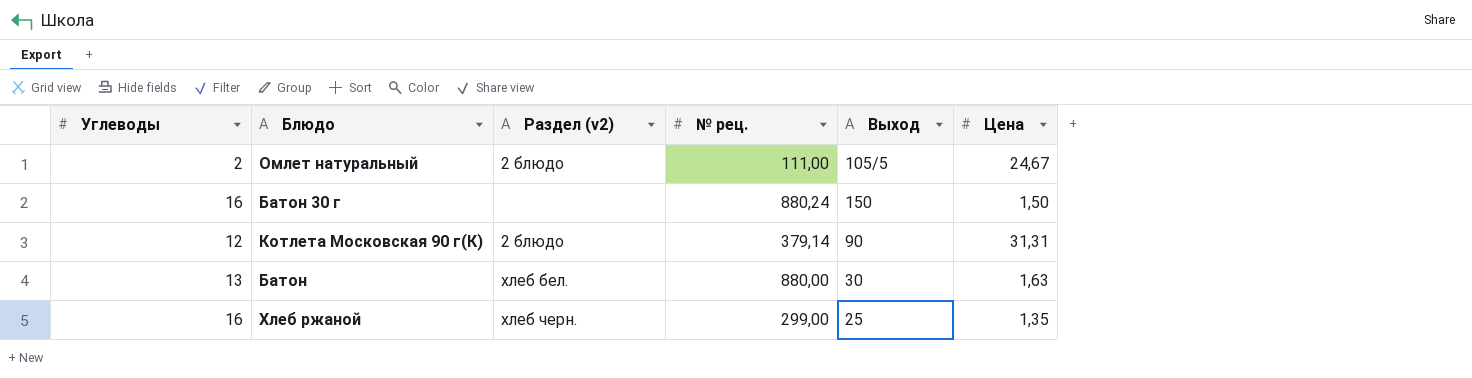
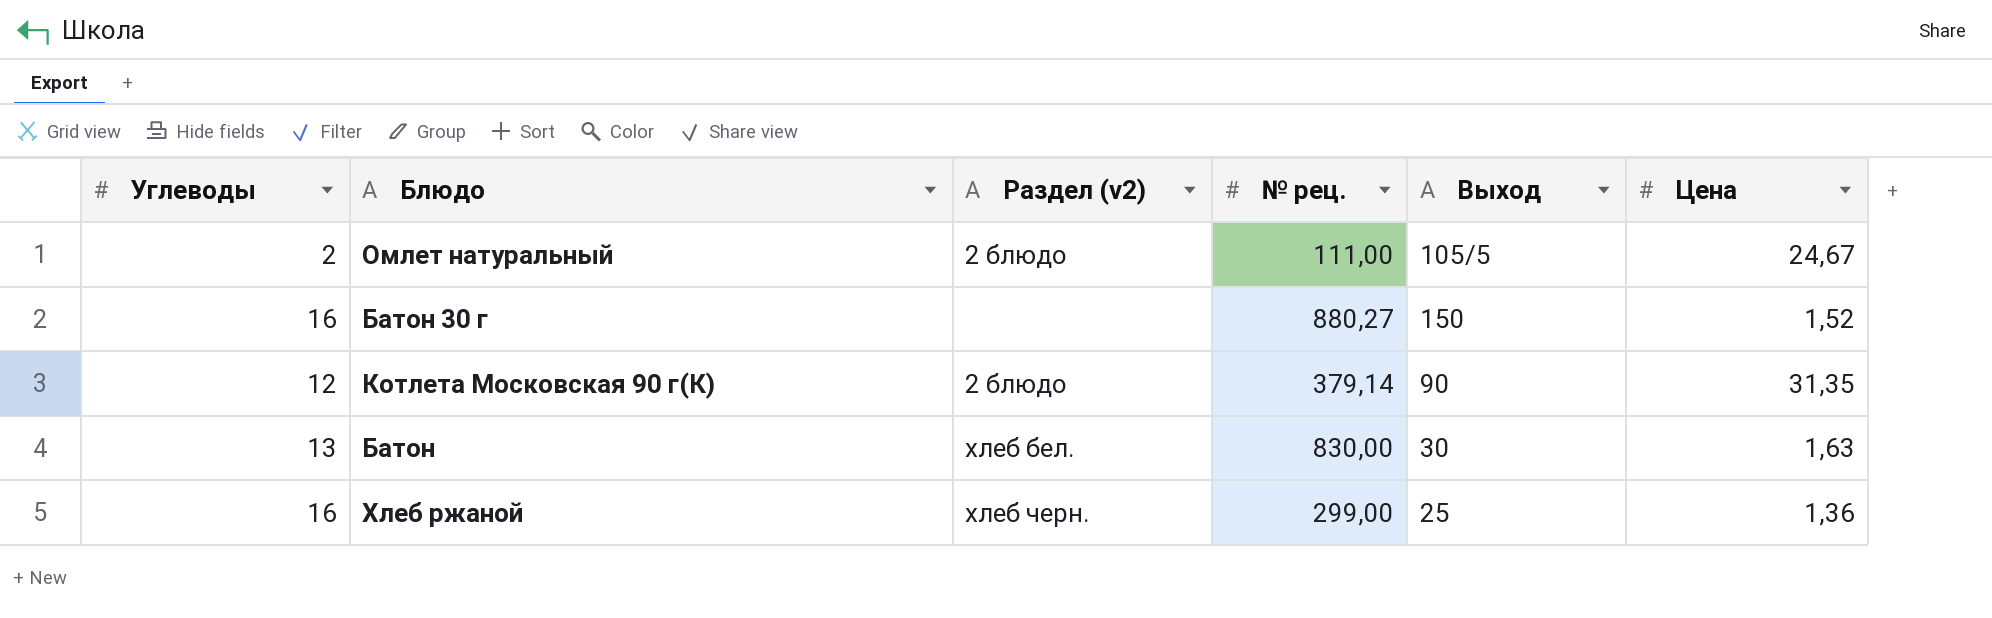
Батон 30 г | № рец.: 880,24 -> 880,27
Батон 30 г | Цена: 1,50 -> 1,52
Котлета Московская 90 г(К) | Цена: 31,31 -> 31,35
Батон | № рец.: 880,00 -> 830,00
Хлеб ржаной | Цена: 1,35 -> 1,36

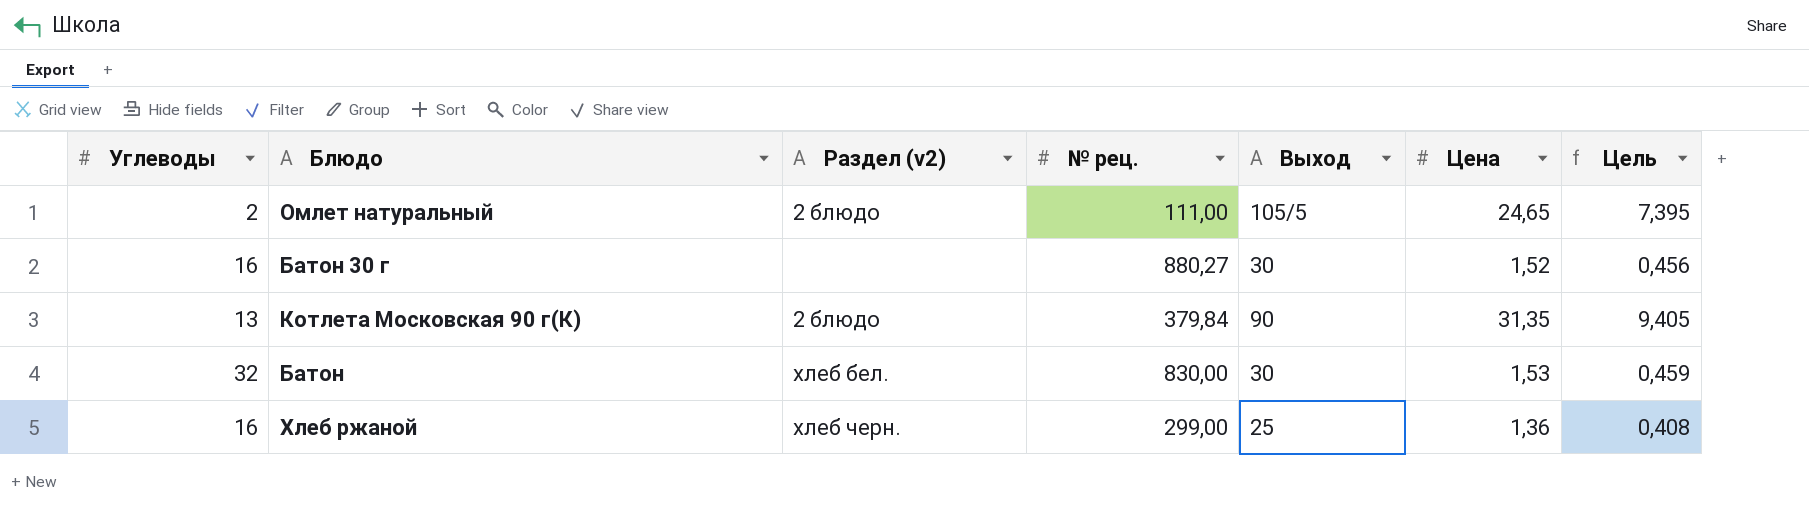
column Цель | formula: none -> [Цена] * 0,3
Омлет натуральный | Цена: 24,67 -> 24,65
Батон 30 г | Выход: 150 -> 30
Котлета Московская 90 г(К) | Углеводы: 12 -> 13
Котлета Московская 90 г(К) | № рец.: 379,14 -> 379,84
Батон | Углеводы: 13 -> 32
Батон | Цена: 1,63 -> 1,53

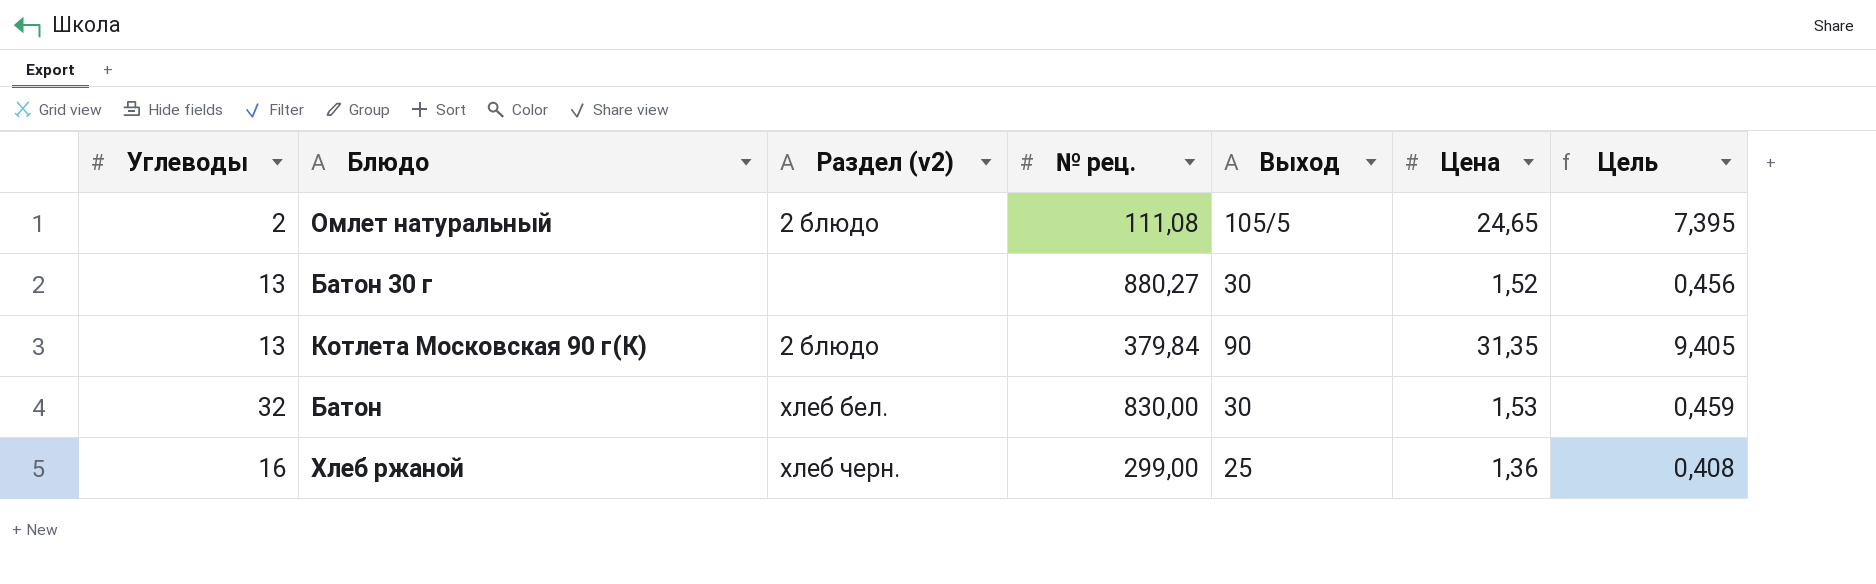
Омлет натуральный | № рец.: 111,00 -> 111,08
Батон 30 г | Углеводы: 16 -> 13

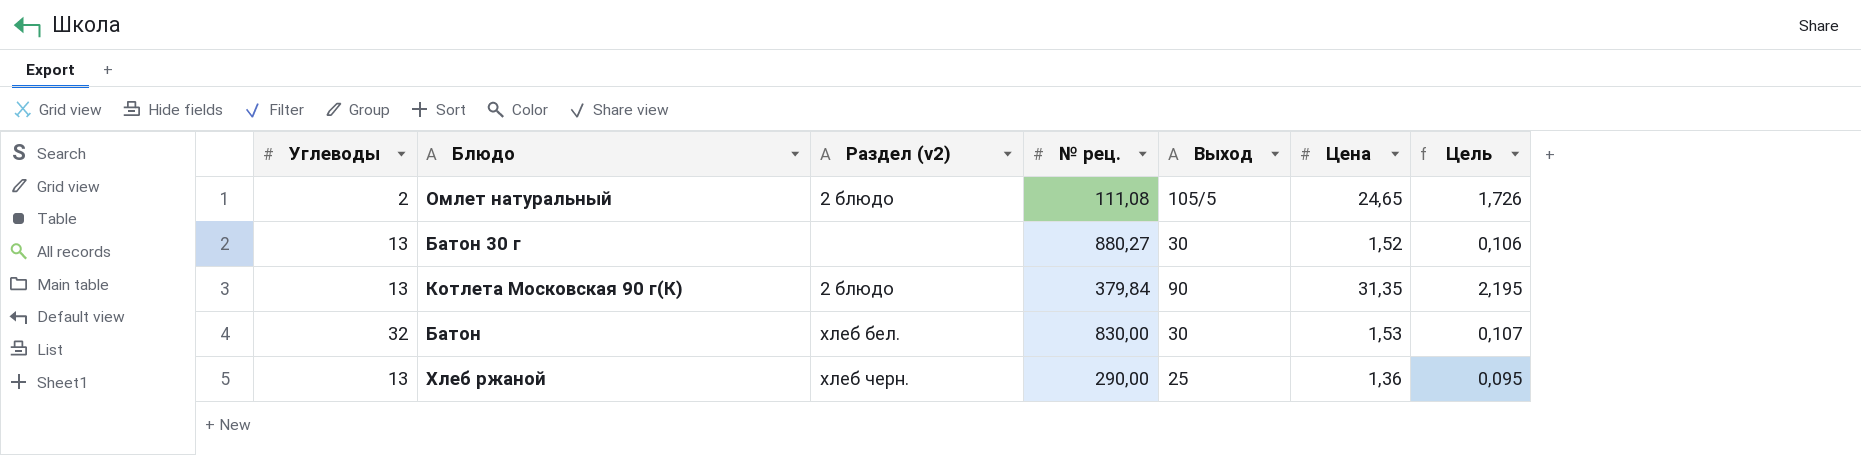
column Цель | formula: [Цена] * 0,3 -> [Цена] * 0,07
Хлеб ржаной | Углеводы: 16 -> 13
Хлеб ржаной | № рец.: 299,00 -> 290,00

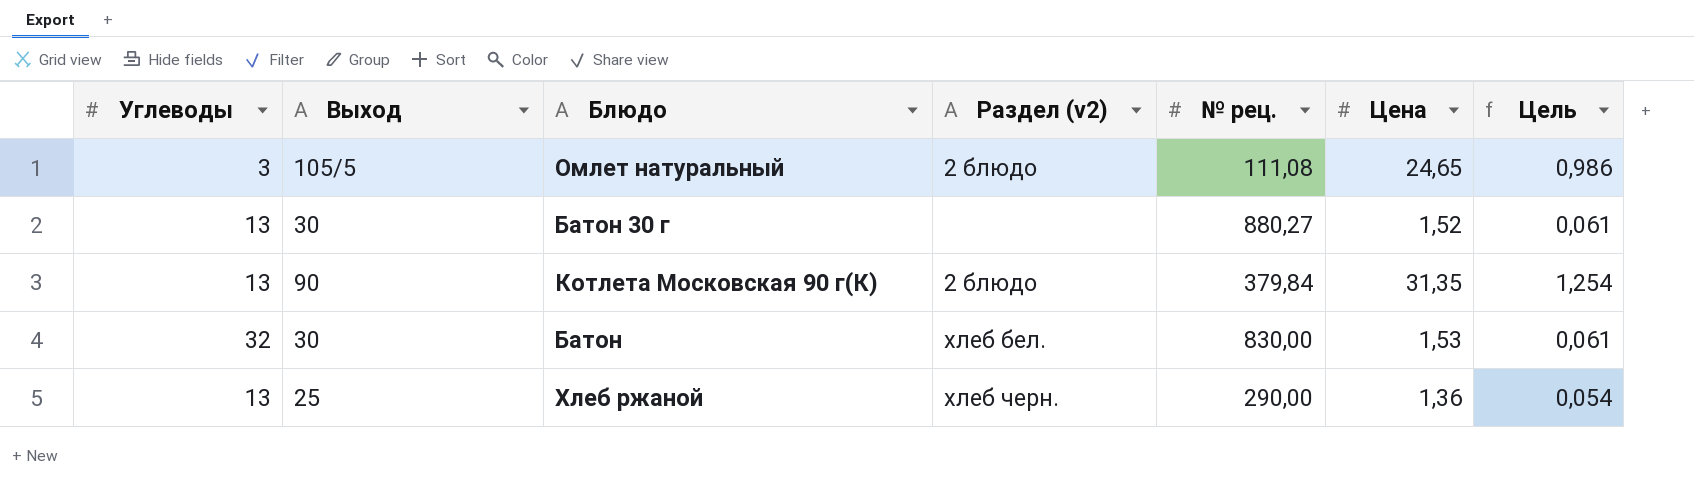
column Выход | position: 5 -> 2
column Цель | formula: [Цена] * 0,07 -> [Цена] * 0,04
Омлет натуральный | Углеводы: 2 -> 3

